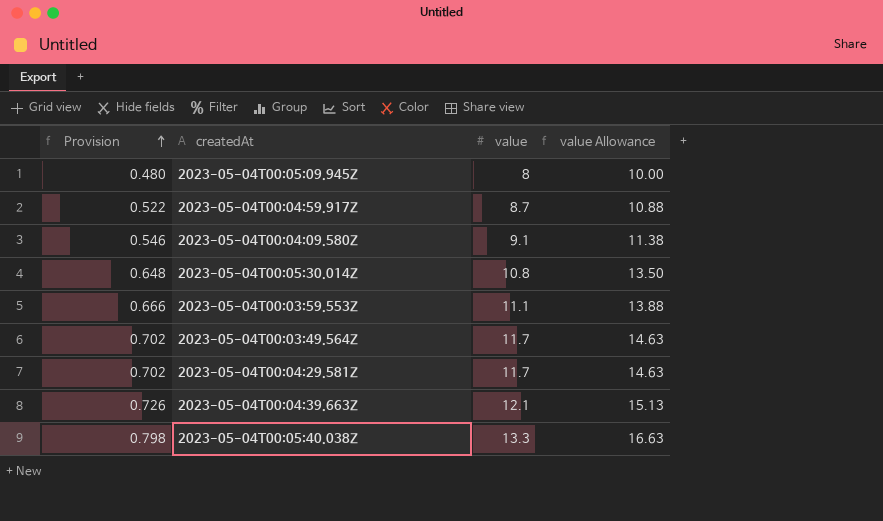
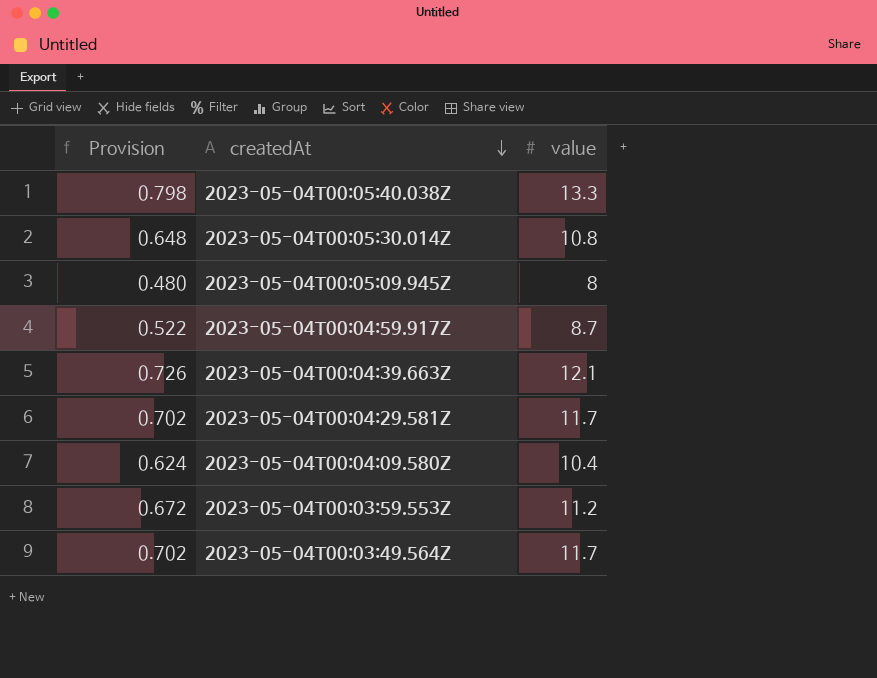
row order: Provision ascending -> createdAt descending
column value Allowance | formula: [value] * 1.25 -> none
2023-05-04T00:04:09.580Z | Provision: 0.546 -> 0.624
2023-05-04T00:04:09.580Z | value: 9.1 -> 10.4
2023-05-04T00:03:59.553Z | Provision: 0.666 -> 0.672
2023-05-04T00:03:59.553Z | value: 11.1 -> 11.2

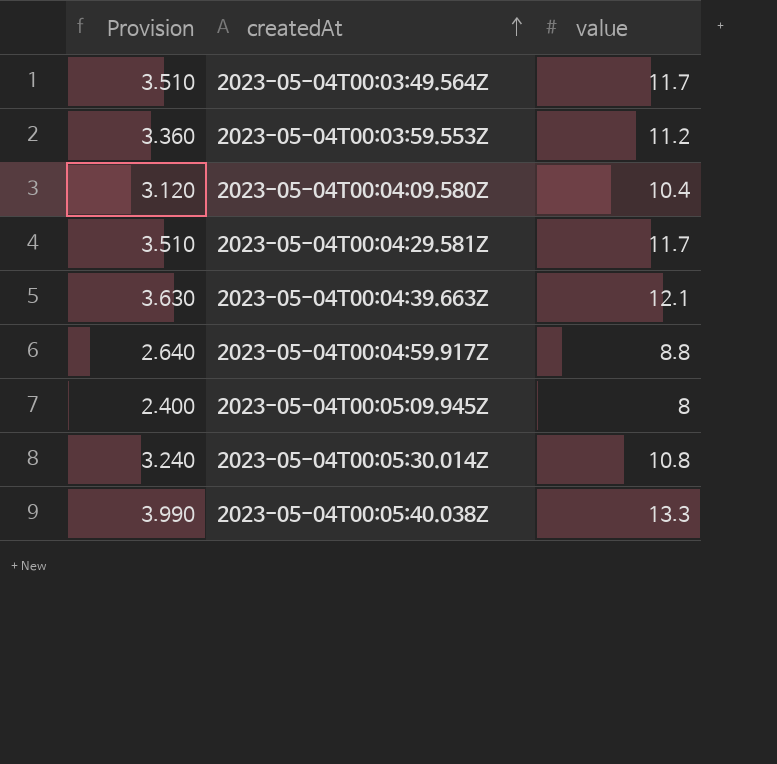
row order: createdAt descending -> createdAt ascending
column Provision | formula: [value] * 0.06 -> [value] * 0.3
2023-05-04T00:04:59.917Z | value: 8.7 -> 8.8

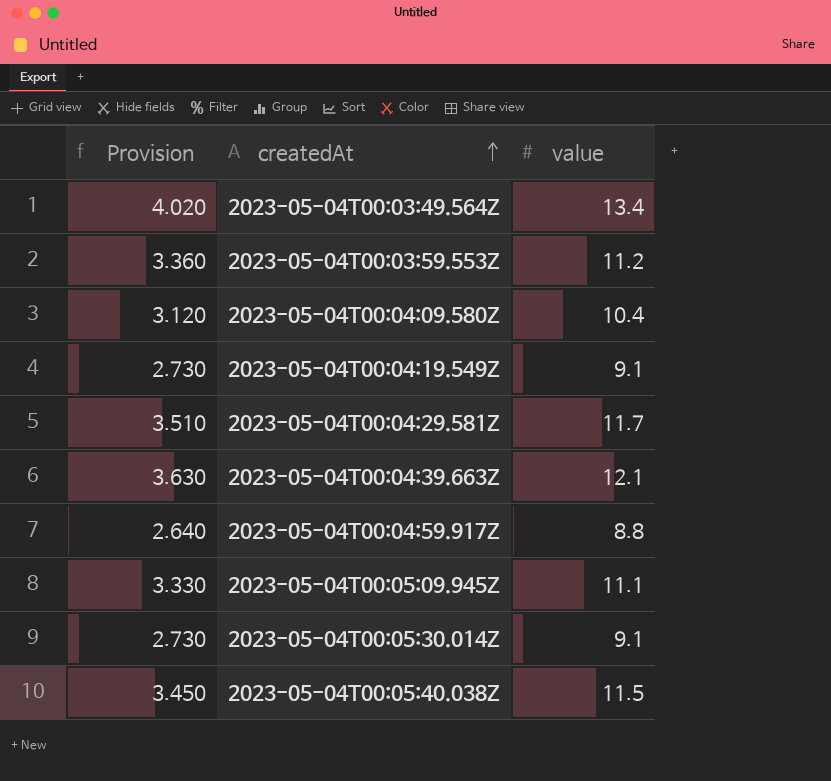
2023-05-04T00:03:49.564Z | Provision: 3.510 -> 4.020
2023-05-04T00:03:49.564Z | value: 11.7 -> 13.4
row 2023-05-04T00:04:19.549Z: none -> 2.730 | 9.1
2023-05-04T00:05:09.945Z | Provision: 2.400 -> 3.330
2023-05-04T00:05:09.945Z | value: 8 -> 11.1
2023-05-04T00:05:30.014Z | Provision: 3.240 -> 2.730
2023-05-04T00:05:30.014Z | value: 10.8 -> 9.1
2023-05-04T00:05:40.038Z | Provision: 3.990 -> 3.450
2023-05-04T00:05:40.038Z | value: 13.3 -> 11.5

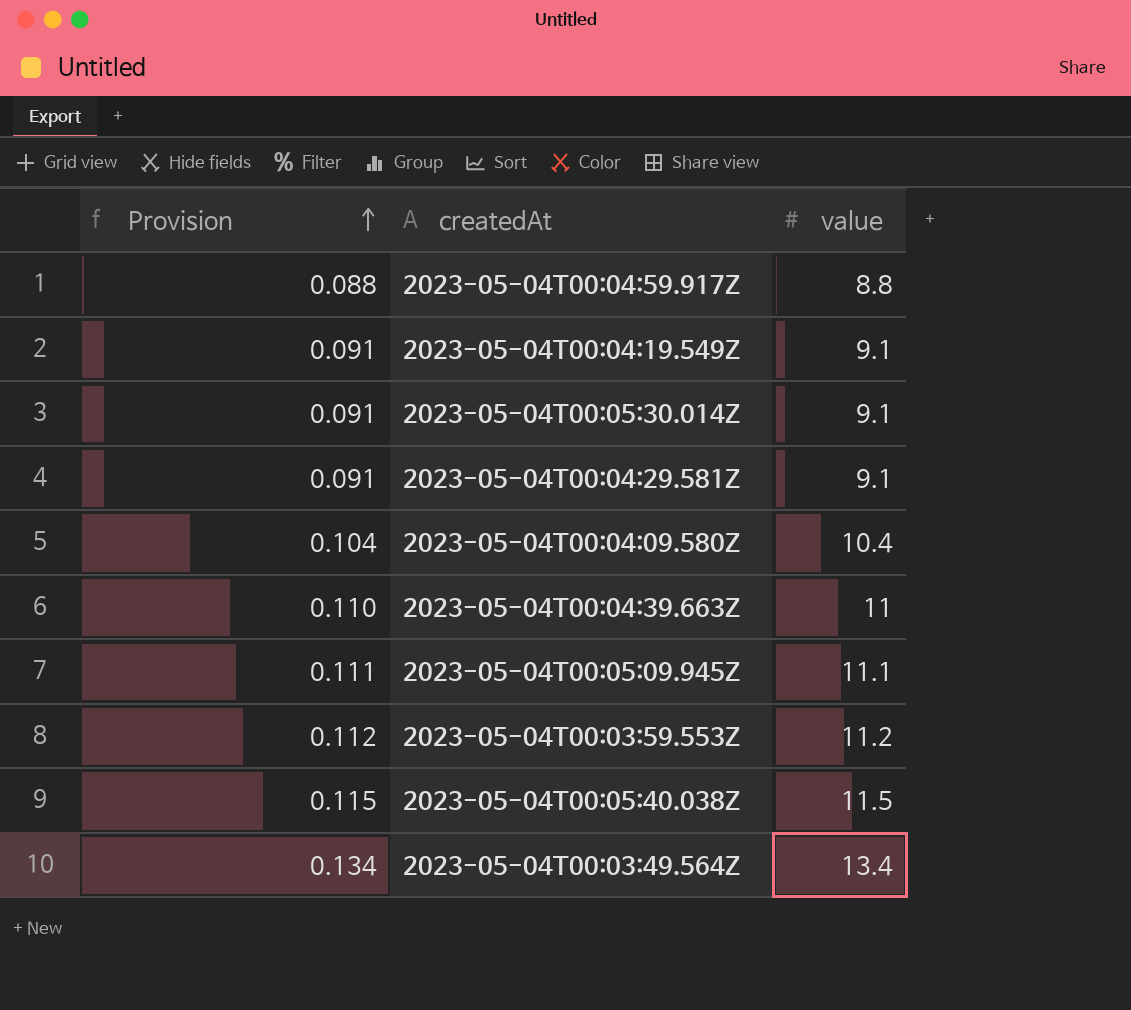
row order: createdAt ascending -> Provision ascending
column Provision | formula: [value] * 0.3 -> [value] * 0.01
2023-05-04T00:04:29.581Z | value: 11.7 -> 9.1
2023-05-04T00:04:39.663Z | value: 12.1 -> 11

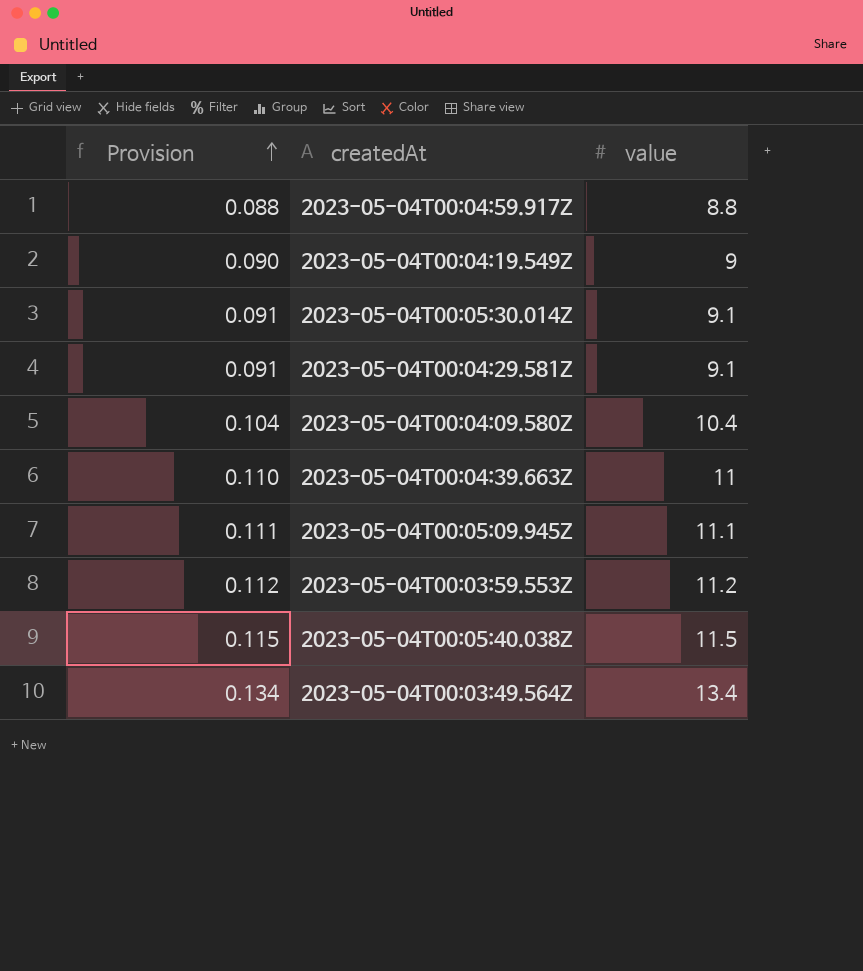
2023-05-04T00:04:19.549Z | Provision: 0.091 -> 0.090
2023-05-04T00:04:19.549Z | value: 9.1 -> 9

